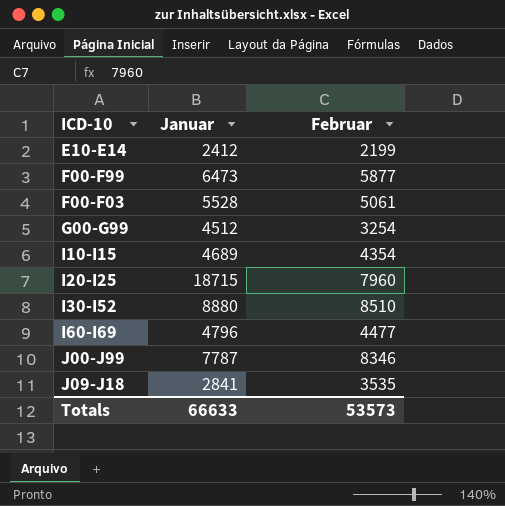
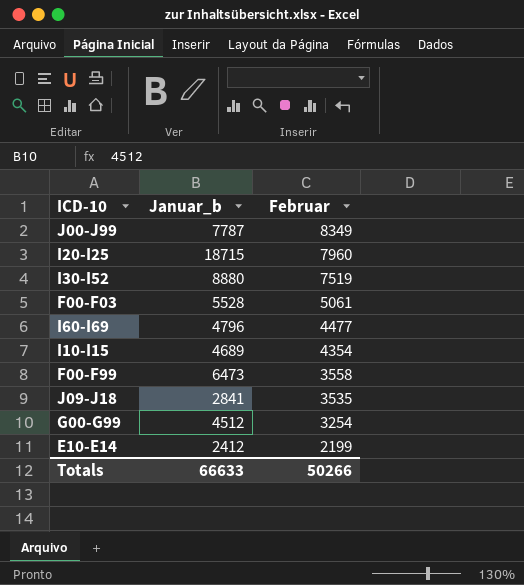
row order: none -> Februar descending
column name: Januar -> Januar_b
J00-J99 | Februar: 8346 -> 8349
I30-I52 | Februar: 8510 -> 7519
F00-F99 | Februar: 5877 -> 3558
Totals | Februar: 53573 -> 50266

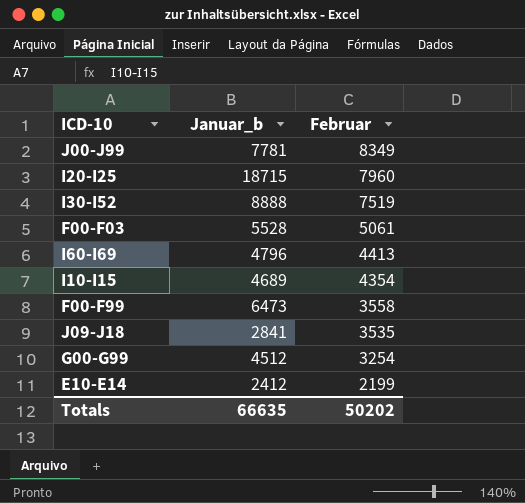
J00-J99 | Januar_b: 7787 -> 7781
I30-I52 | Januar_b: 8880 -> 8888
I60-I69 | Februar: 4477 -> 4413
Totals | Januar_b: 66633 -> 66635
Totals | Februar: 50266 -> 50202

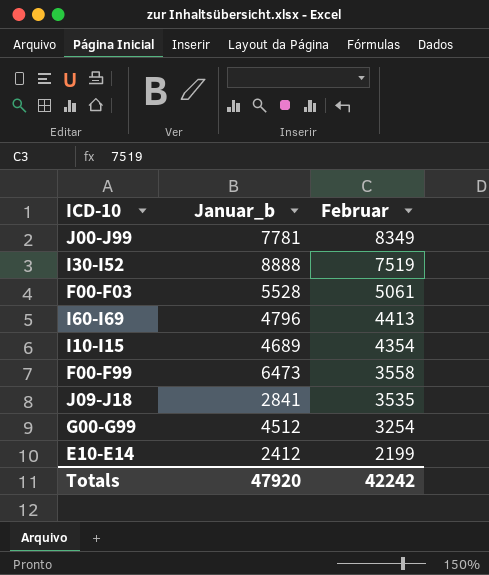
row I20-I25: 18715 | 7960 -> none
Totals | Januar_b: 66635 -> 47920
Totals | Februar: 50202 -> 42242

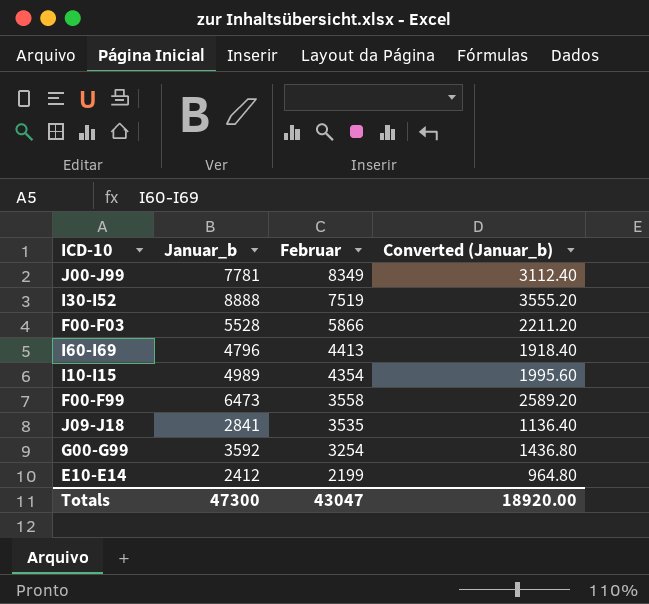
column Converted (Januar_b) | formula: none -> [Januar_b] * 0.4
F00-F03 | Februar: 5061 -> 5866
I10-I15 | Januar_b: 4689 -> 4989
G00-G99 | Januar_b: 4512 -> 3592
Totals | Januar_b: 47920 -> 47300
Totals | Februar: 42242 -> 43047

